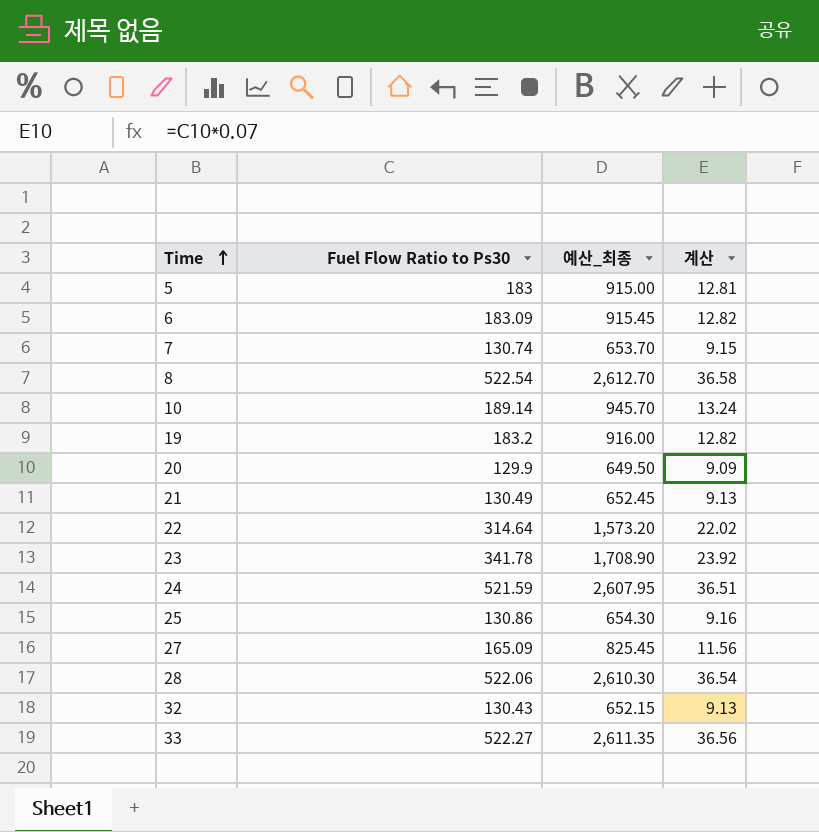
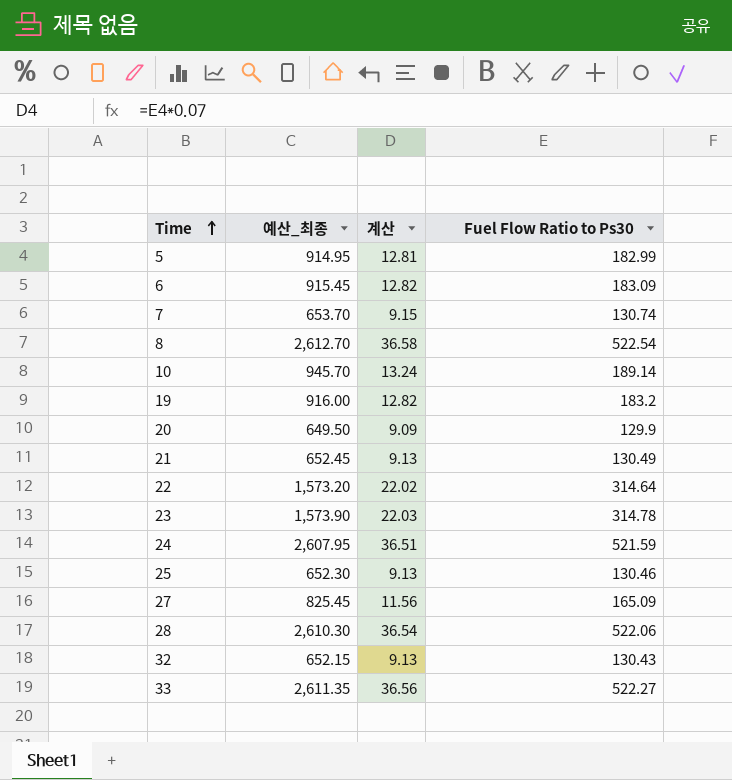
column Fuel Flow Ratio to Ps30 | position: 2 -> 4
5 | 예산_최종: 915.00 -> 914.95
5 | Fuel Flow Ratio to Ps30: 183 -> 182.99
23 | 예산_최종: 1,708.90 -> 1,573.90
23 | 계산: 23.92 -> 22.03
23 | Fuel Flow Ratio to Ps30: 341.78 -> 314.78
25 | 예산_최종: 654.30 -> 652.30
25 | 계산: 9.16 -> 9.13
25 | Fuel Flow Ratio to Ps30: 130.86 -> 130.46

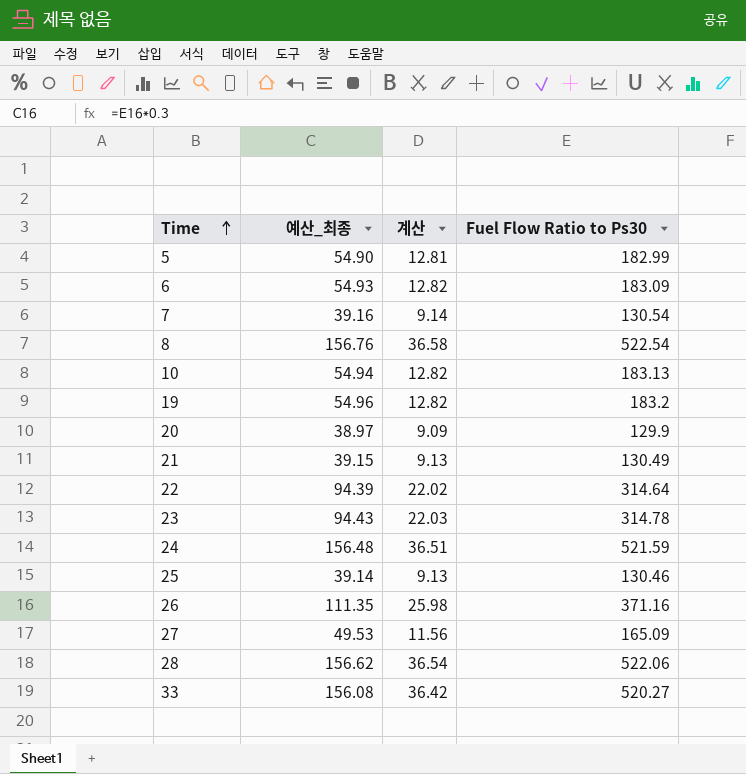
column 예산_최종 | formula: [Fuel Flow Ratio to Ps30] * 5 -> [Fuel Flow Ratio to Ps30] * 0.3
row 32: 652.15 | 9.13 | 130.43 -> none
7 | 계산: 9.15 -> 9.14
7 | Fuel Flow Ratio to Ps30: 130.74 -> 130.54
10 | 계산: 13.24 -> 12.82
10 | Fuel Flow Ratio to Ps30: 189.14 -> 183.13
row 26: none -> 111.35 | 25.98 | 371.16
33 | 계산: 36.56 -> 36.42
33 | Fuel Flow Ratio to Ps30: 522.27 -> 520.27

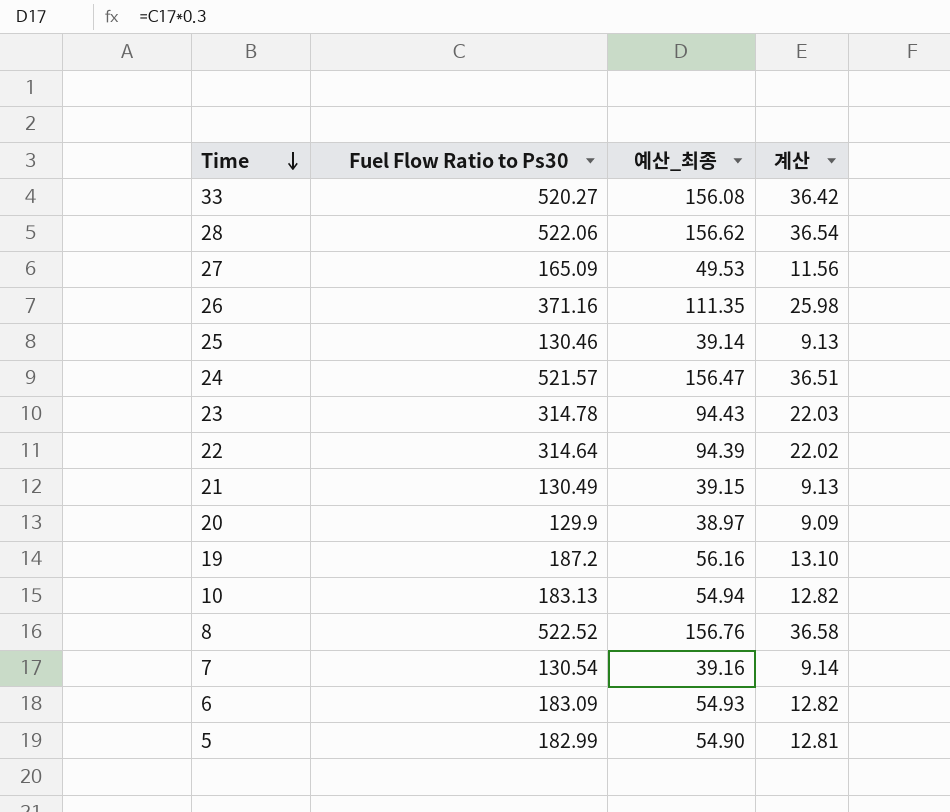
row order: Time ascending -> Time descending
column Fuel Flow Ratio to Ps30 | position: 4 -> 2
24 | Fuel Flow Ratio to Ps30: 521.59 -> 521.57
24 | 예산_최종: 156.48 -> 156.47
19 | Fuel Flow Ratio to Ps30: 183.2 -> 187.2
19 | 예산_최종: 54.96 -> 56.16
19 | 계산: 12.82 -> 13.10
8 | Fuel Flow Ratio to Ps30: 522.54 -> 522.52

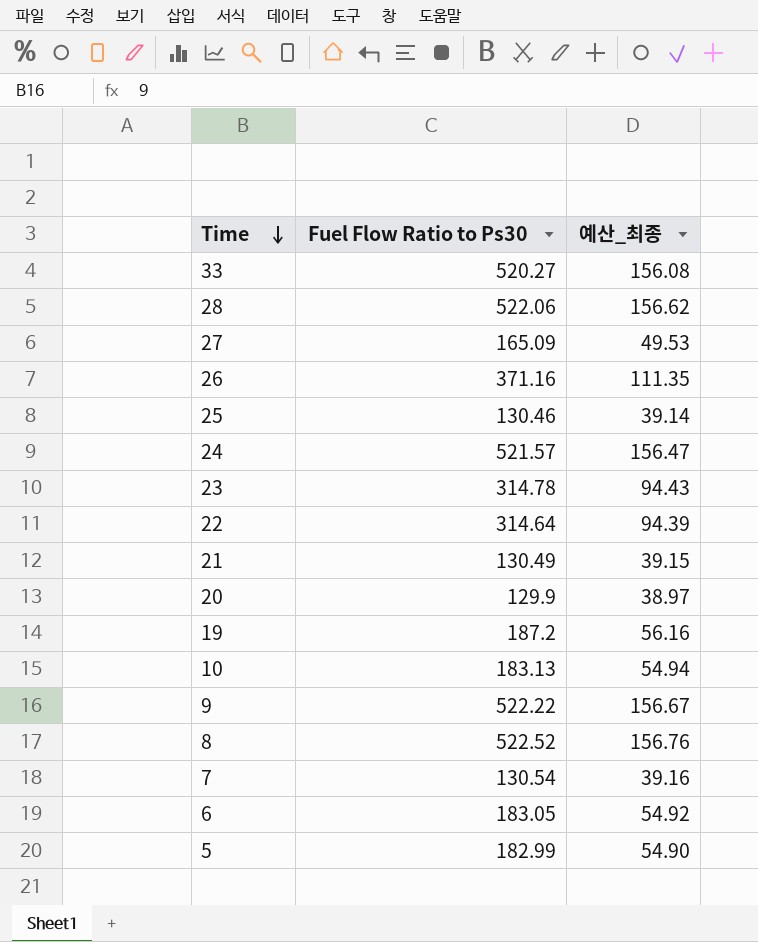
column 계산 | formula: [Fuel Flow Ratio to Ps30] * 0.07 -> none
row 9: none -> 522.22 | 156.67
6 | Fuel Flow Ratio to Ps30: 183.09 -> 183.05
6 | 예산_최종: 54.93 -> 54.92

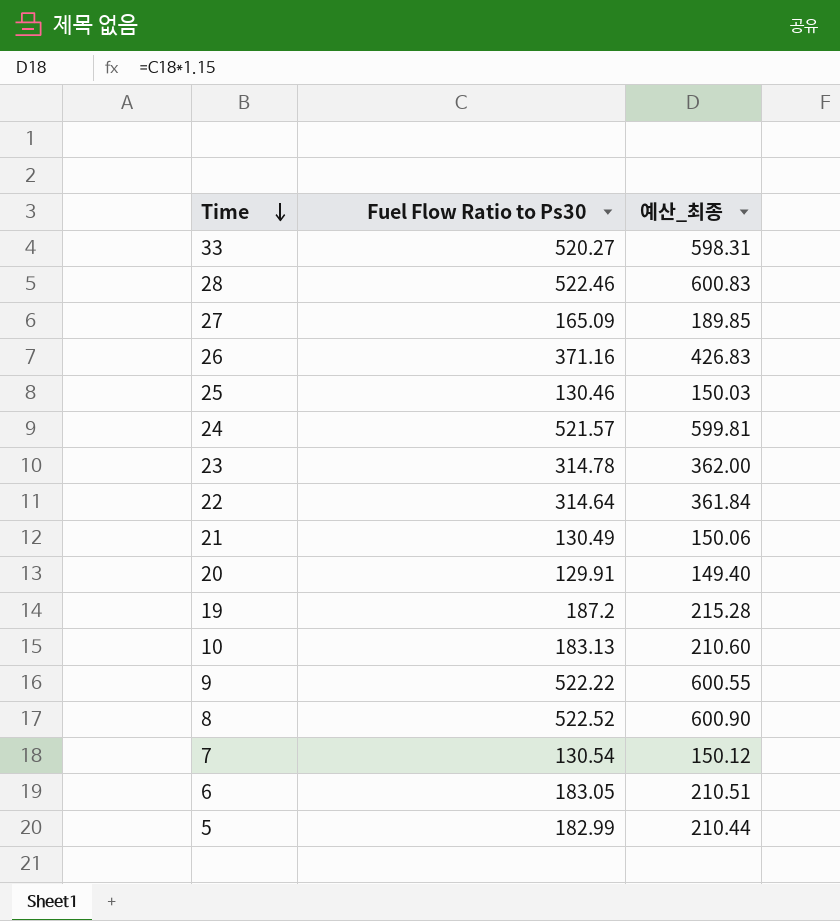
column 예산_최종 | formula: [Fuel Flow Ratio to Ps30] * 0.3 -> [Fuel Flow Ratio to Ps30] * 1.15
28 | Fuel Flow Ratio to Ps30: 522.06 -> 522.46
20 | Fuel Flow Ratio to Ps30: 129.9 -> 129.91

